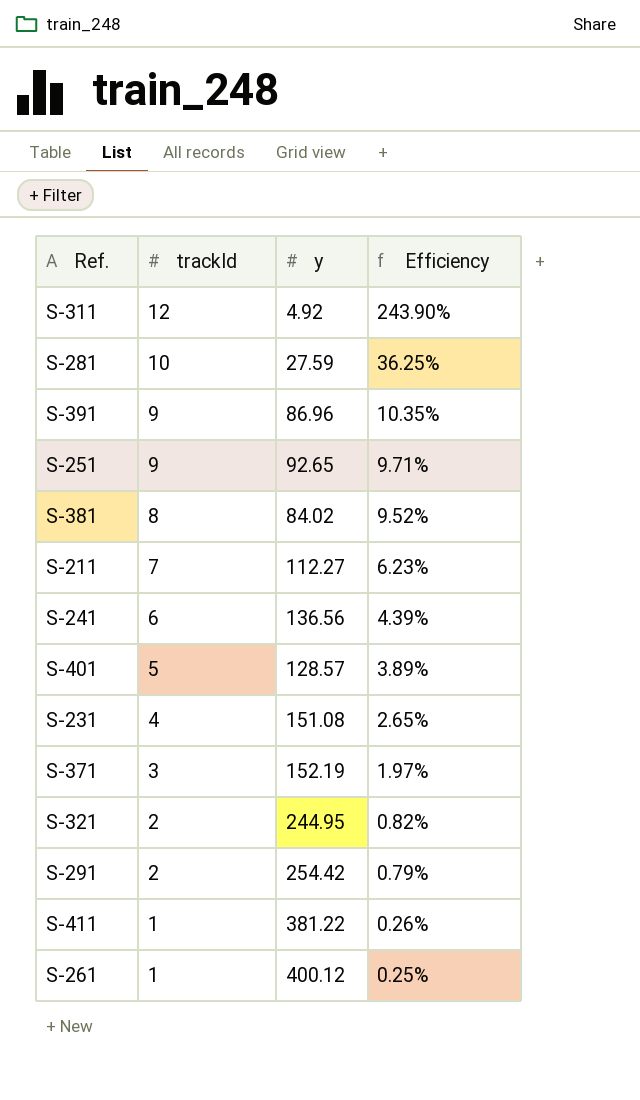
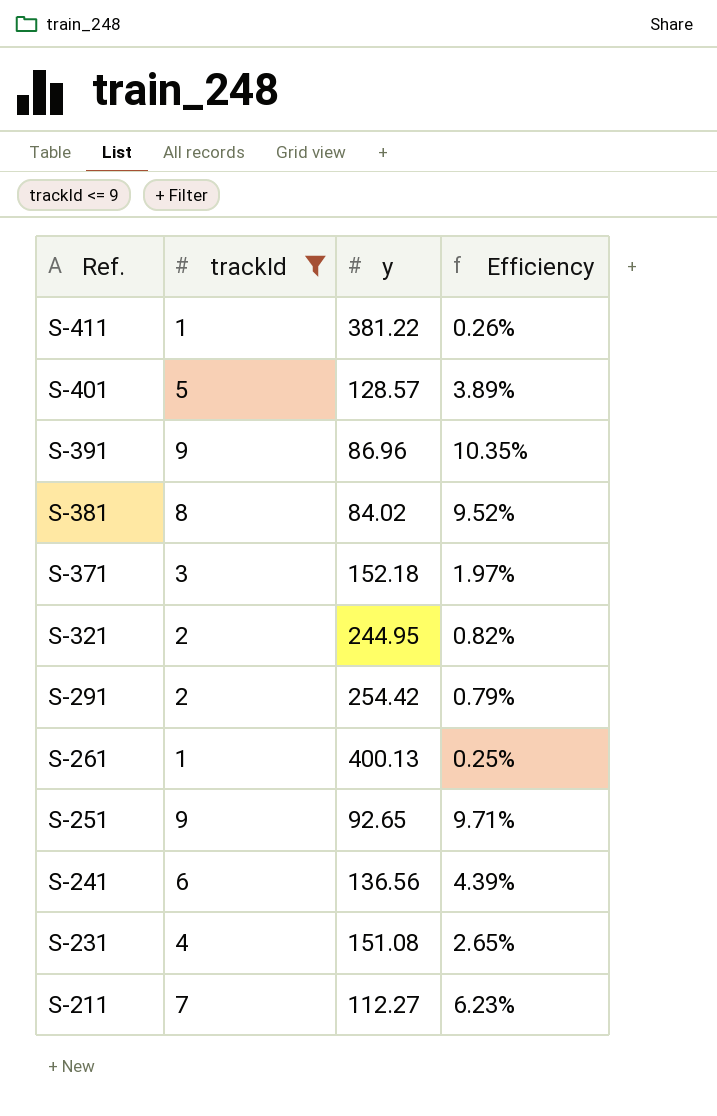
filter: none -> trackId <= 9
row order: trackId descending -> Ref. descending
S-371 | y: 152.19 -> 152.18
S-261 | y: 400.12 -> 400.13

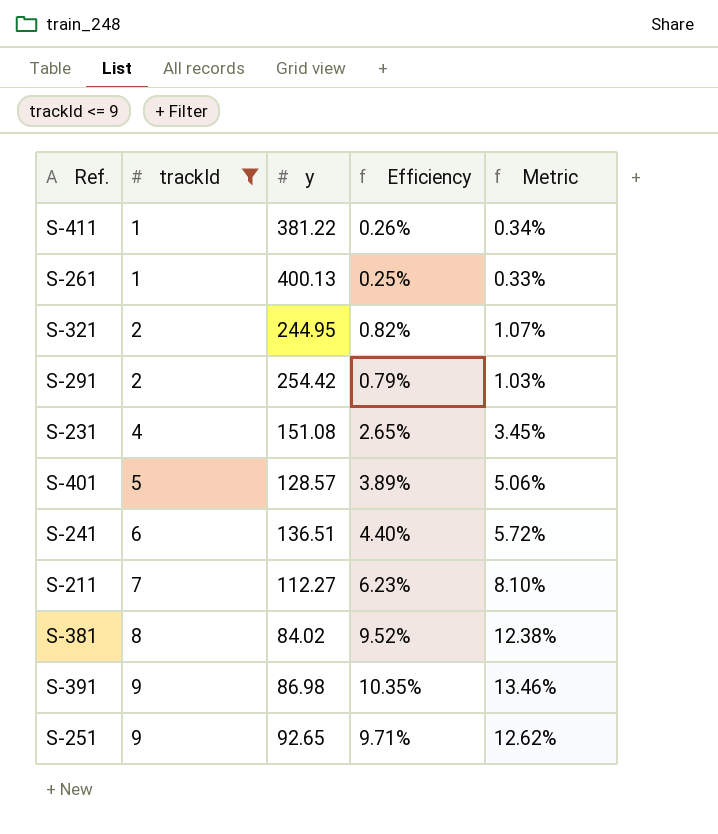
row order: Ref. descending -> trackId ascending
column Metric | formula: none -> [Efficiency] * 1.3
row S-371: 3 | 152.18 | 1.97% -> none
S-241 | y: 136.56 -> 136.51
S-241 | Efficiency: 4.39% -> 4.40%
S-391 | y: 86.96 -> 86.98

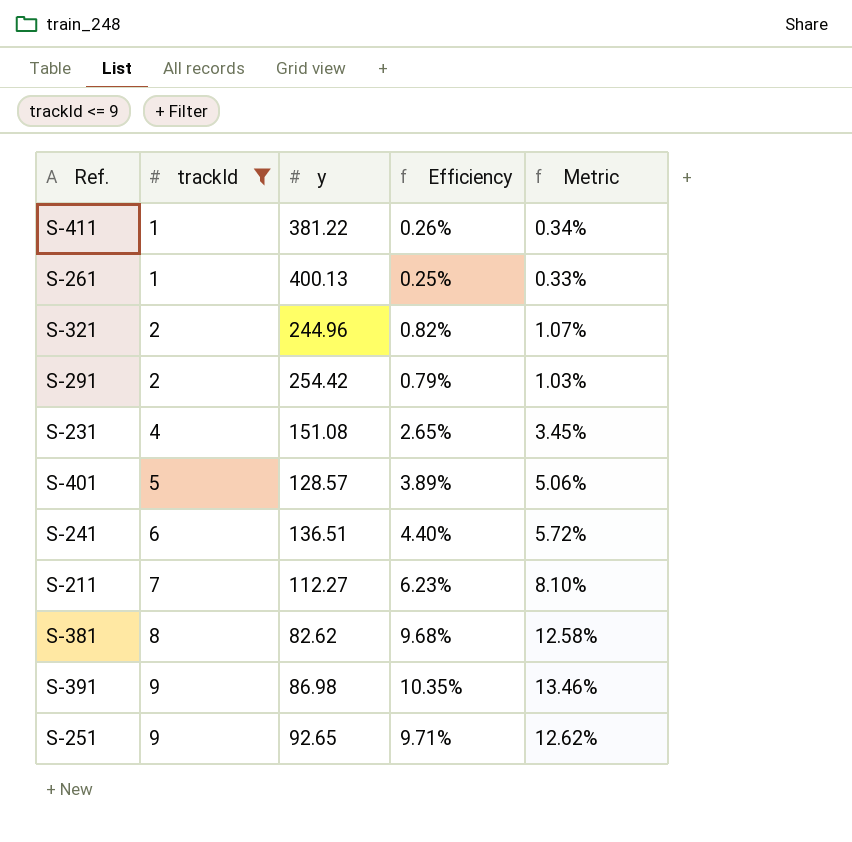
S-321 | y: 244.95 -> 244.96
S-381 | y: 84.02 -> 82.62
S-381 | Efficiency: 9.52% -> 9.68%
S-381 | Metric: 12.38% -> 12.58%

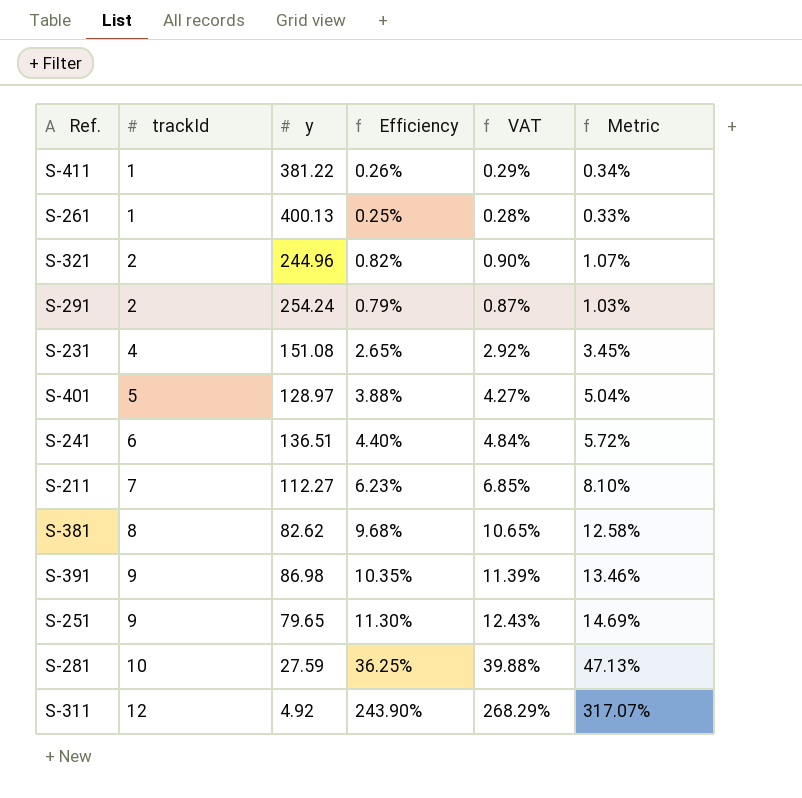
filter: trackId <= 9 -> none
column VAT | formula: none -> [Efficiency] * 1.1
S-291 | y: 254.42 -> 254.24
S-401 | y: 128.57 -> 128.97
S-401 | Efficiency: 3.89% -> 3.88%
S-401 | Metric: 5.06% -> 5.04%
S-251 | y: 92.65 -> 79.65
S-251 | Efficiency: 9.71% -> 11.30%
S-251 | Metric: 12.62% -> 14.69%

